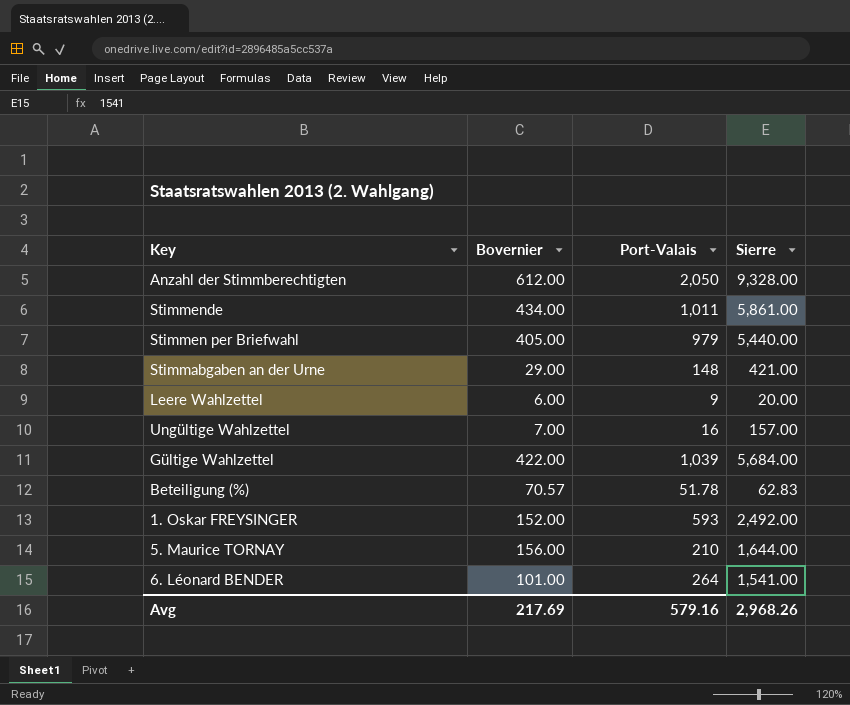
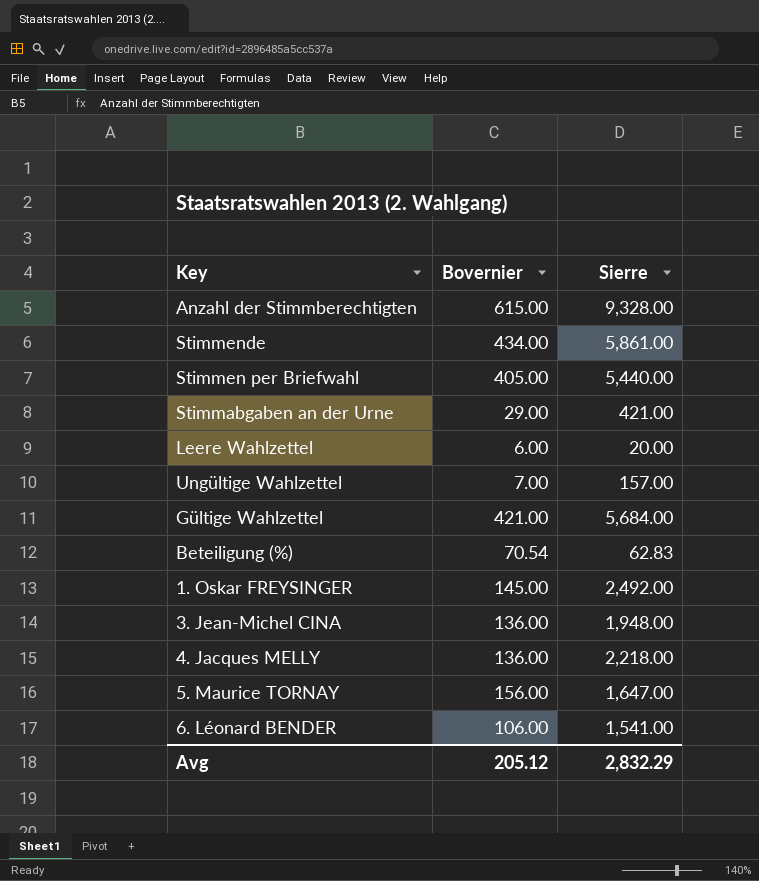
column Port-Valais | position: 3 -> none
Anzahl der Stimmberechtigten | Bovernier: 612.00 -> 615.00
Gültige Wahlzettel | Bovernier: 422.00 -> 421.00
Beteiligung (%) | Bovernier: 70.57 -> 70.54
1. Oskar FREYSINGER | Bovernier: 152.00 -> 145.00
row 3. Jean-Michel CINA: none -> 136.00 | 1,948.00
row 4. Jacques MELLY: none -> 136.00 | 2,218.00
5. Maurice TORNAY | Sierre: 1,644.00 -> 1,647.00
6. Léonard BENDER | Bovernier: 101.00 -> 106.00
Avg | Bovernier: 217.69 -> 205.12
Avg | Sierre: 2,968.26 -> 2,832.29

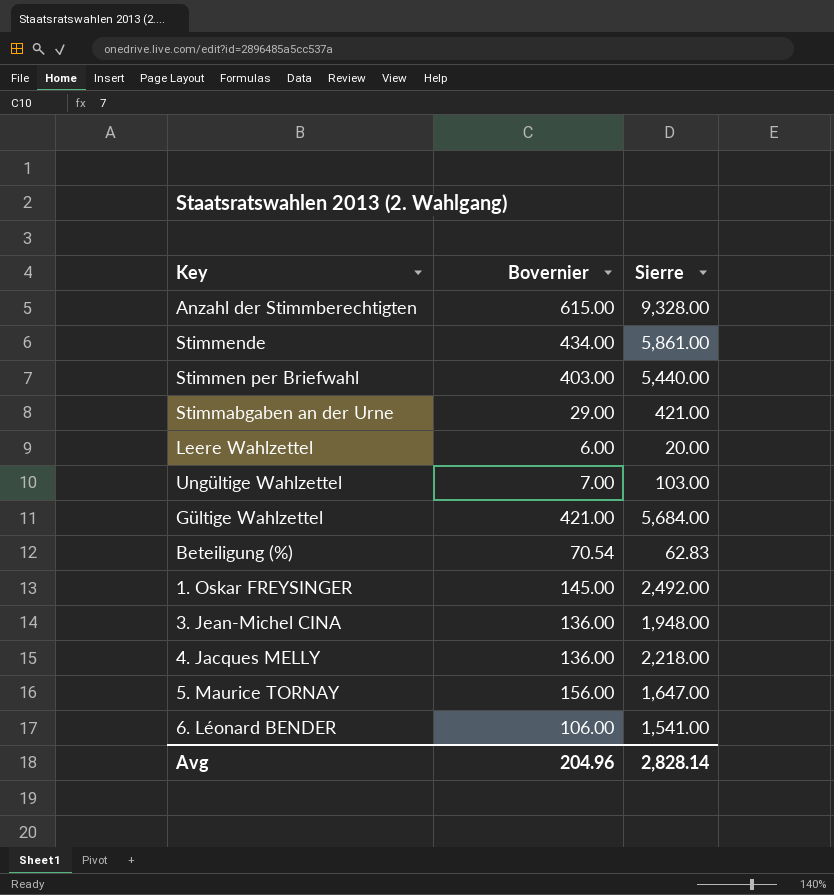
Stimmen per Briefwahl | Bovernier: 405.00 -> 403.00
Ungültige Wahlzettel | Sierre: 157.00 -> 103.00
Avg | Bovernier: 205.12 -> 204.96
Avg | Sierre: 2,832.29 -> 2,828.14

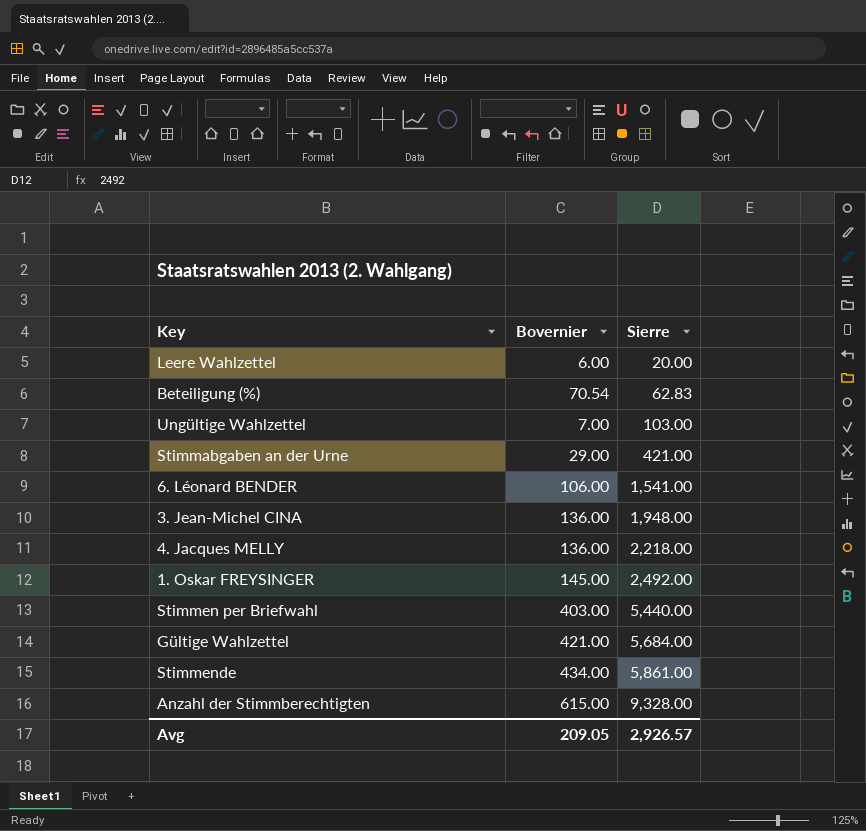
row order: none -> Sierre ascending
row 5. Maurice TORNAY: 156.00 | 1,647.00 -> none
Avg | Bovernier: 204.96 -> 209.05
Avg | Sierre: 2,828.14 -> 2,926.57

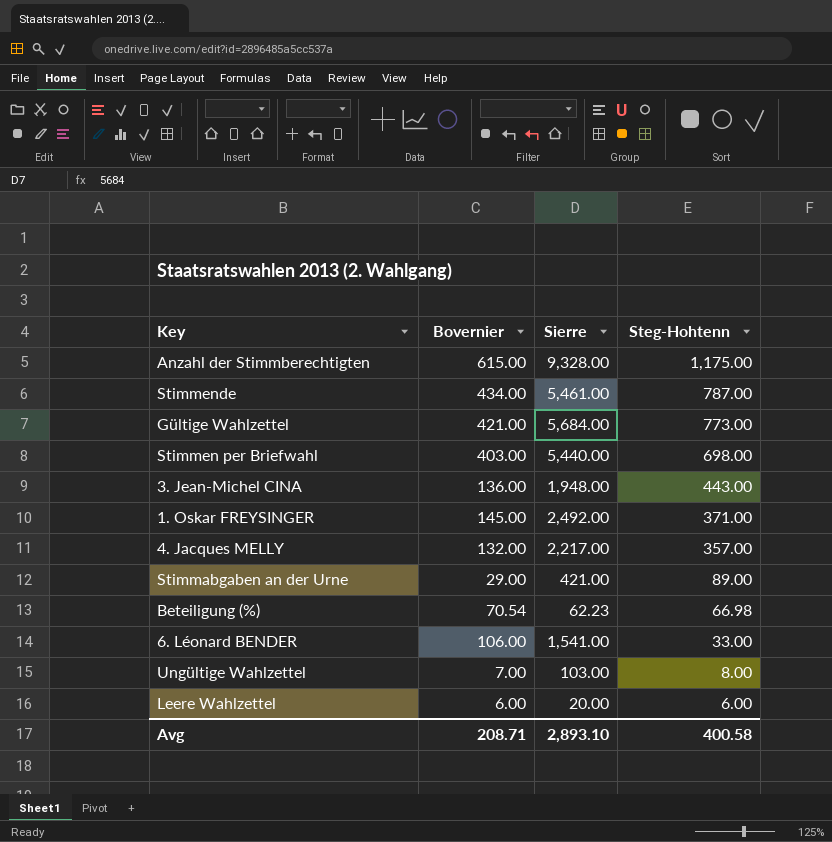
row order: Sierre ascending -> Steg-Hohtenn descending
column Steg-Hohtenn | position: none -> 4
Stimmende | Sierre: 5,861.00 -> 5,461.00
4. Jacques MELLY | Bovernier: 136.00 -> 132.00
4. Jacques MELLY | Sierre: 2,218.00 -> 2,217.00
Beteiligung (%) | Sierre: 62.83 -> 62.23
Avg | Bovernier: 209.05 -> 208.71
Avg | Sierre: 2,926.57 -> 2,893.10

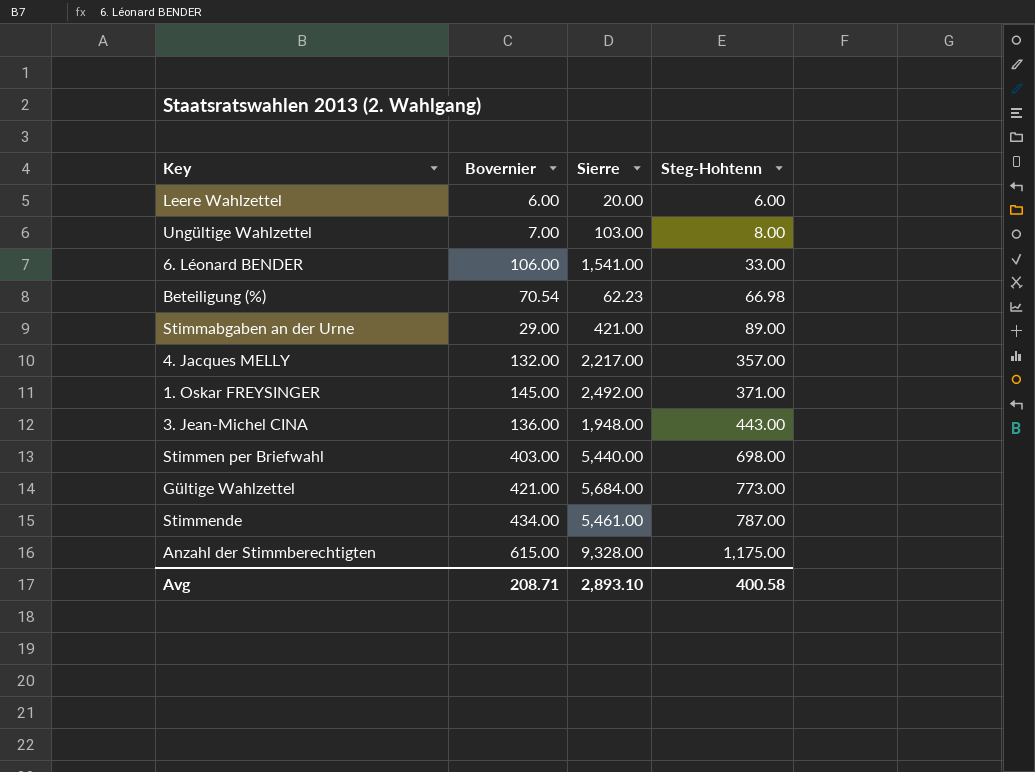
row order: Steg-Hohtenn descending -> Steg-Hohtenn ascending

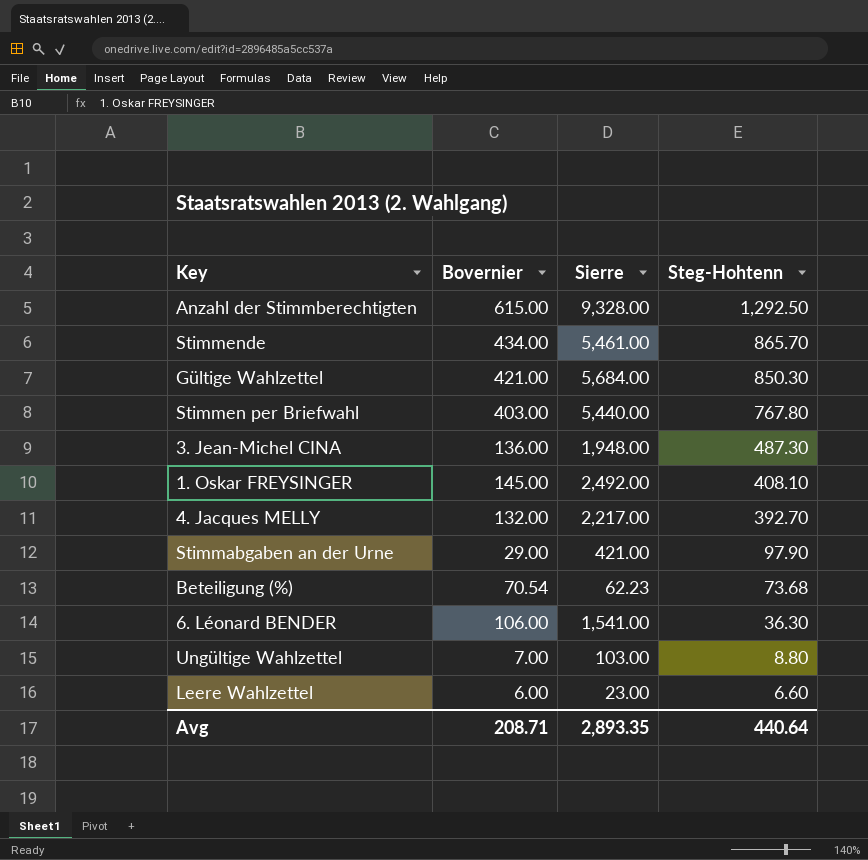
row order: Steg-Hohtenn ascending -> Steg-Hohtenn descending
Anzahl der Stimmberechtigten | Steg-Hohtenn: 1,175.00 -> 1,292.50
Stimmende | Steg-Hohtenn: 787.00 -> 865.70
Gültige Wahlzettel | Steg-Hohtenn: 773.00 -> 850.30
Stimmen per Briefwahl | Steg-Hohtenn: 698.00 -> 767.80
3. Jean-Michel CINA | Steg-Hohtenn: 443.00 -> 487.30
1. Oskar FREYSINGER | Steg-Hohtenn: 371.00 -> 408.10
4. Jacques MELLY | Steg-Hohtenn: 357.00 -> 392.70
Stimmabgaben an der Urne | Steg-Hohtenn: 89.00 -> 97.90
Beteiligung (%) | Steg-Hohtenn: 66.98 -> 73.68
6. Léonard BENDER | Steg-Hohtenn: 33.00 -> 36.30
Ungültige Wahlzettel | Steg-Hohtenn: 8.00 -> 8.80
Leere Wahlzettel | Sierre: 20.00 -> 23.00
Leere Wahlzettel | Steg-Hohtenn: 6.00 -> 6.60
Avg | Sierre: 2,893.10 -> 2,893.35
Avg | Steg-Hohtenn: 400.58 -> 440.64

